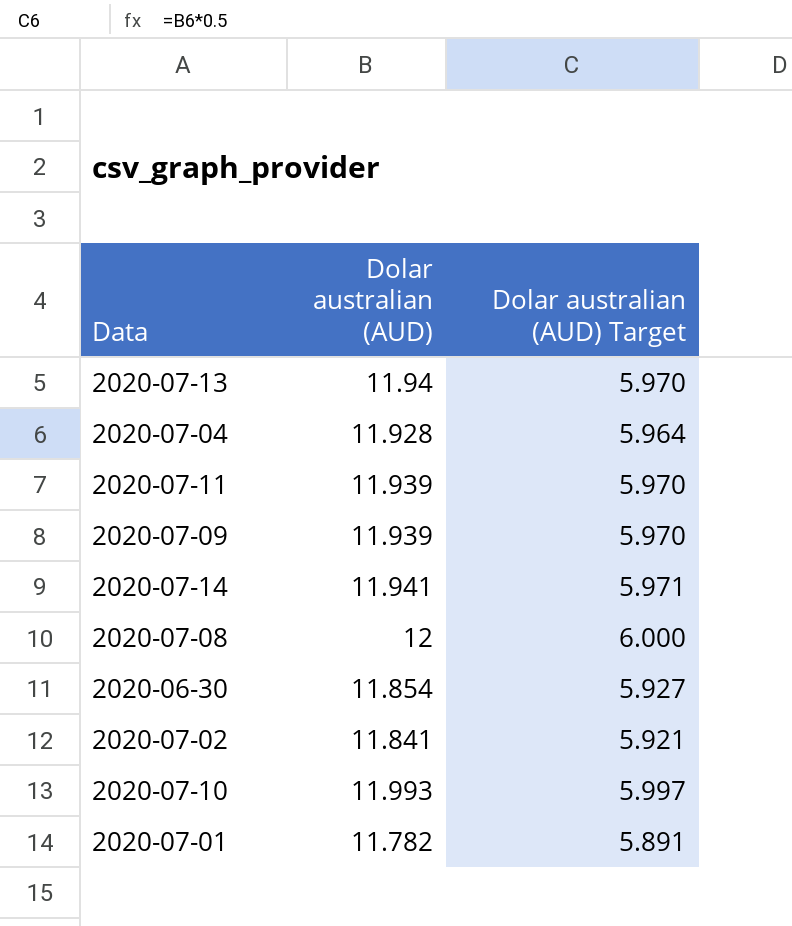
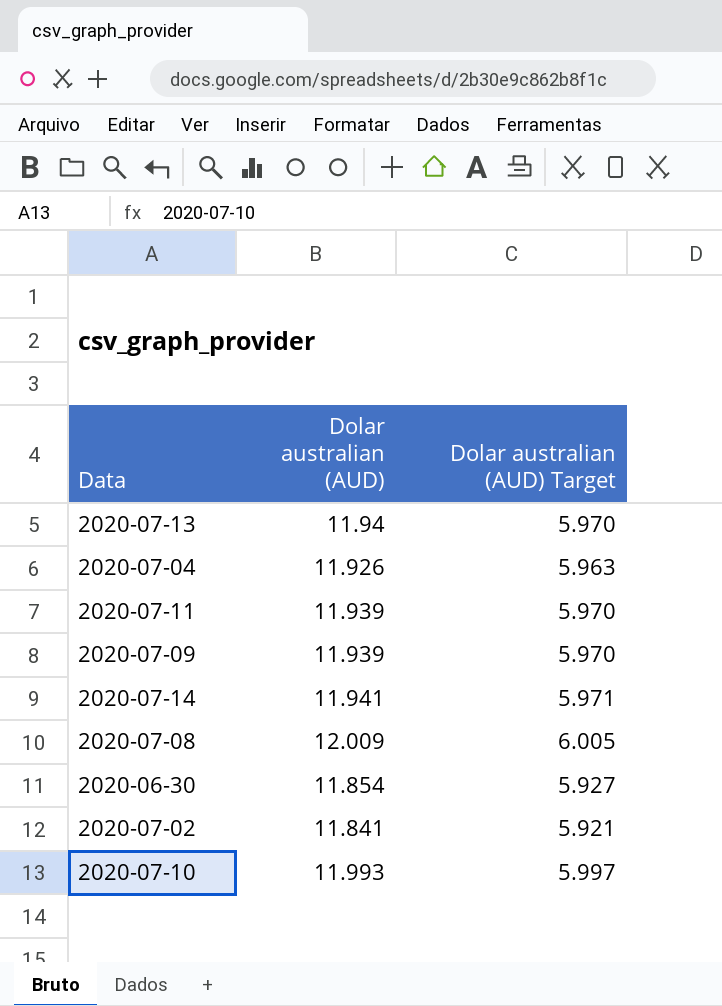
row 2020-07-01: 11.782 | 5.891 -> none
2020-07-04 | Dolar australian (AUD): 11.928 -> 11.926
2020-07-04 | Dolar australian (AUD) Target: 5.964 -> 5.963
2020-07-08 | Dolar australian (AUD): 12 -> 12.009
2020-07-08 | Dolar australian (AUD) Target: 6.000 -> 6.005

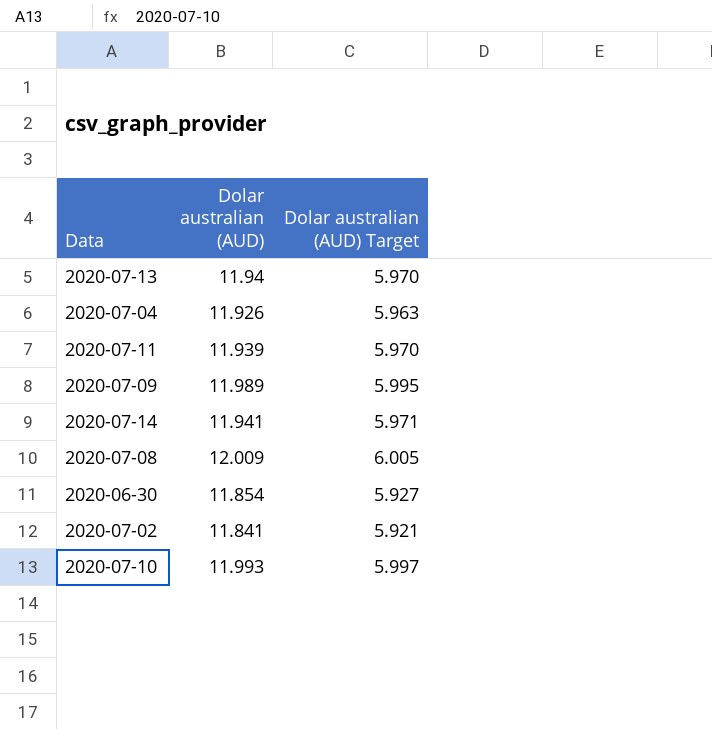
2020-07-09 | Dolar australian (AUD): 11.939 -> 11.989
2020-07-09 | Dolar australian (AUD) Target: 5.970 -> 5.995

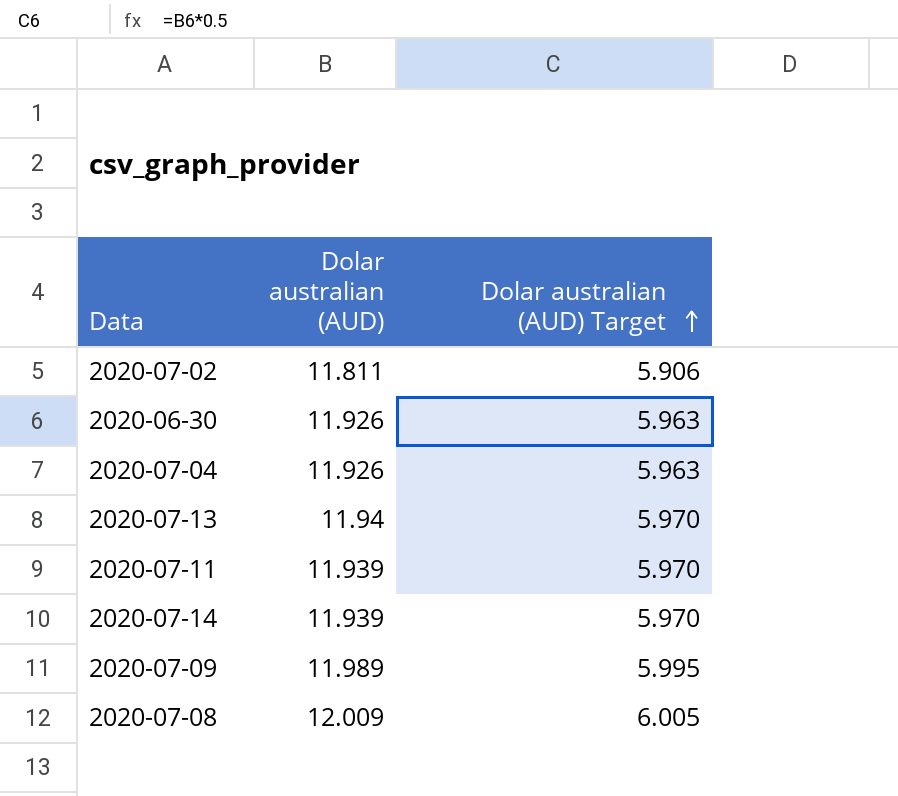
row order: none -> Dolar australian (AUD) Target ascending
row 2020-07-10: 11.993 | 5.997 -> none
2020-07-02 | Dolar australian (AUD): 11.841 -> 11.811
2020-07-02 | Dolar australian (AUD) Target: 5.921 -> 5.906
2020-06-30 | Dolar australian (AUD): 11.854 -> 11.926
2020-06-30 | Dolar australian (AUD) Target: 5.927 -> 5.963
2020-07-14 | Dolar australian (AUD): 11.941 -> 11.939
2020-07-14 | Dolar australian (AUD) Target: 5.971 -> 5.970

